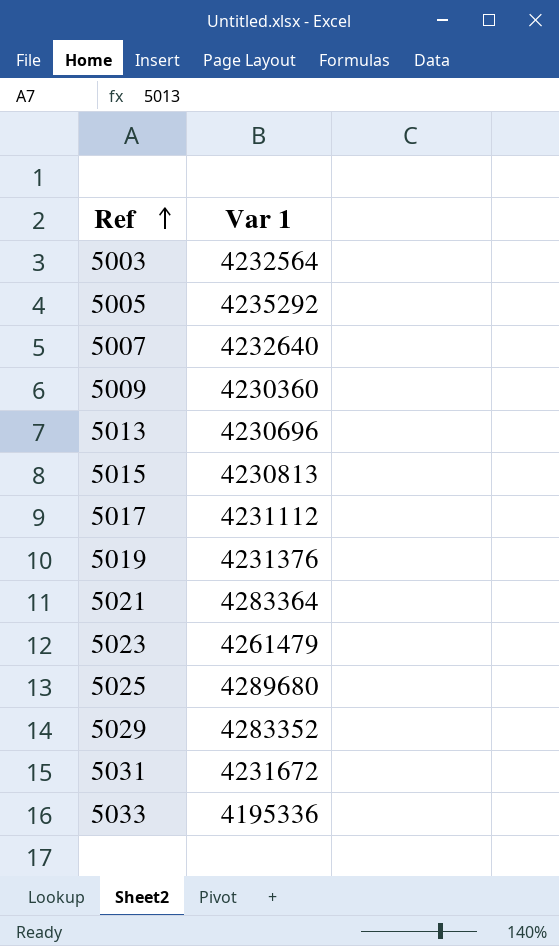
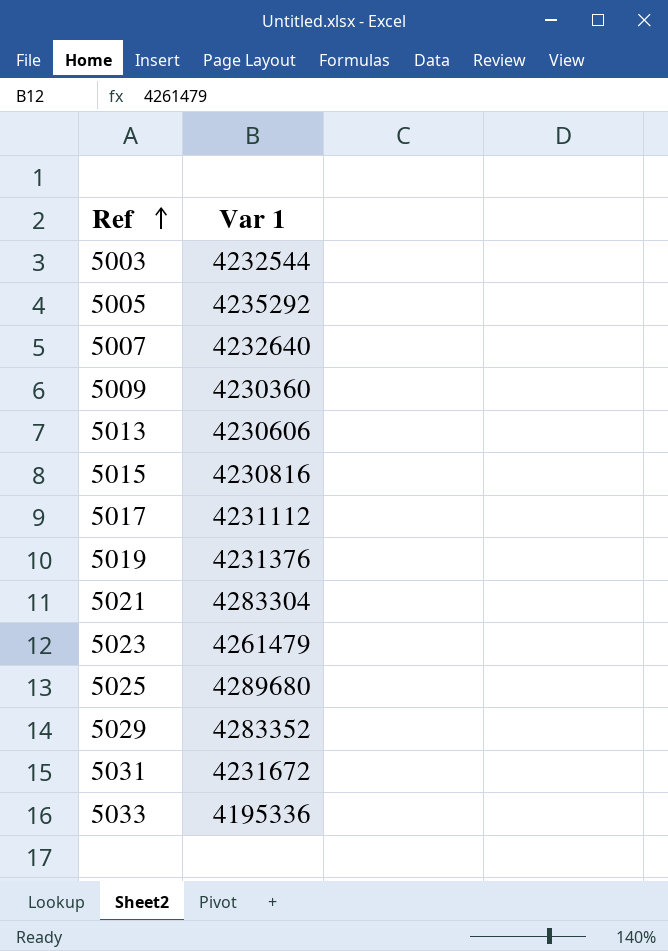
5003 | Var 1: 4232564 -> 4232544
5013 | Var 1: 4230696 -> 4230606
5015 | Var 1: 4230813 -> 4230816
5021 | Var 1: 4283364 -> 4283304

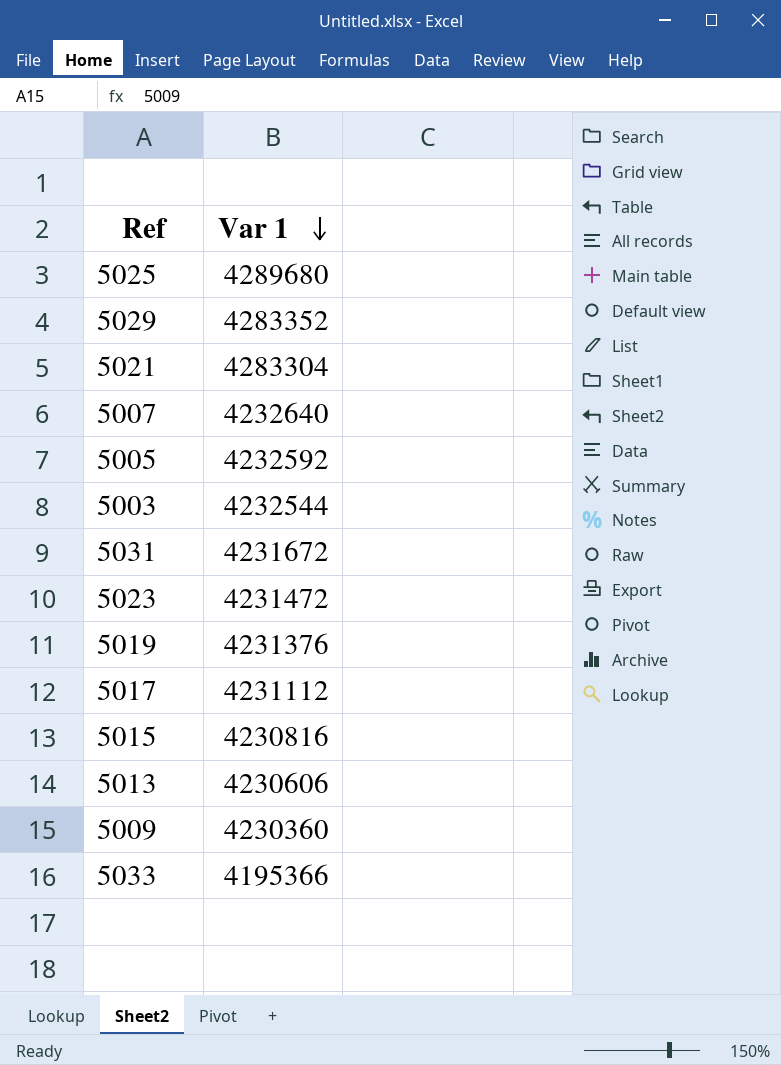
row order: Ref ascending -> Var 1 descending
5005 | Var 1: 4235292 -> 4232592
5023 | Var 1: 4261479 -> 4231472
5033 | Var 1: 4195336 -> 4195366

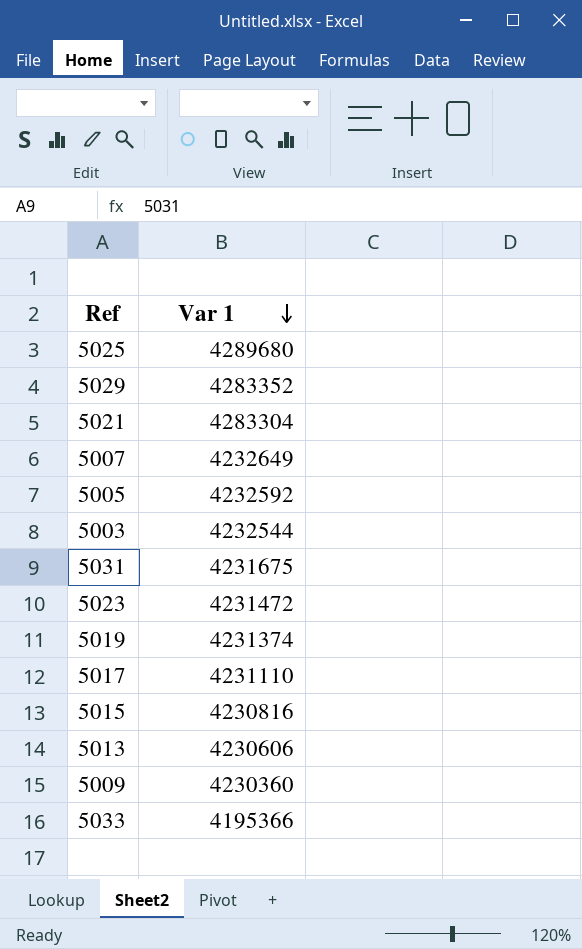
5007 | Var 1: 4232640 -> 4232649
5031 | Var 1: 4231672 -> 4231675
5019 | Var 1: 4231376 -> 4231374
5017 | Var 1: 4231112 -> 4231110

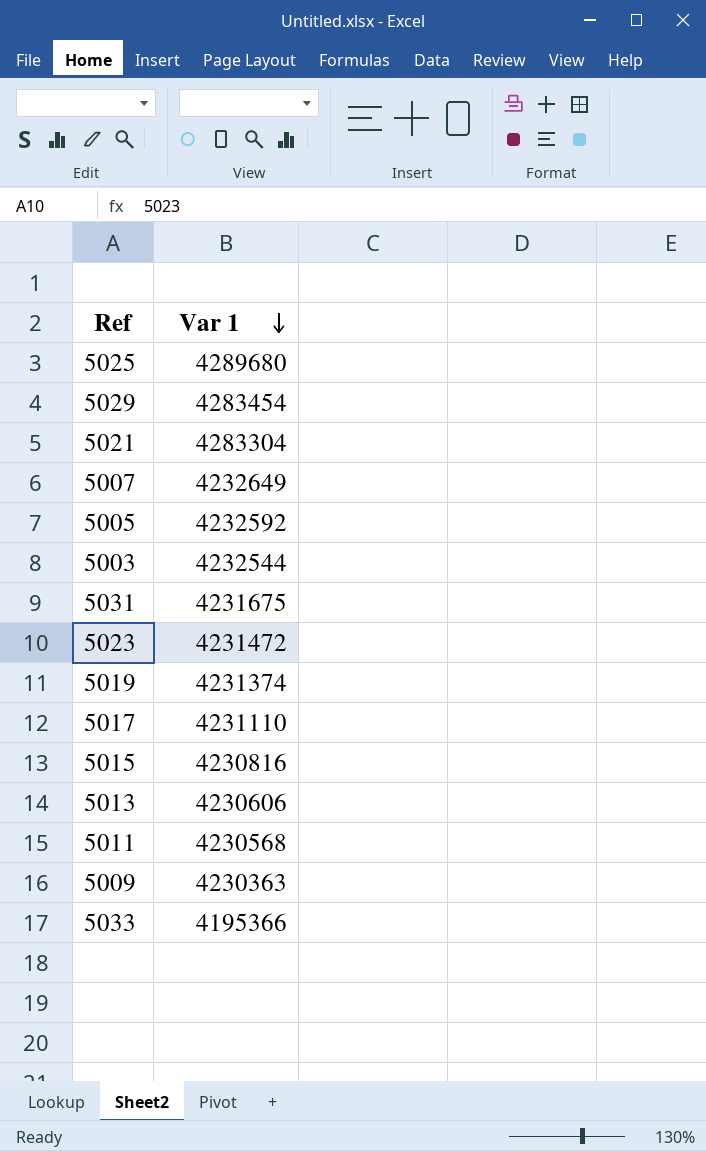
5029 | Var 1: 4283352 -> 4283454
row 5011: none -> 4230568
5009 | Var 1: 4230360 -> 4230363

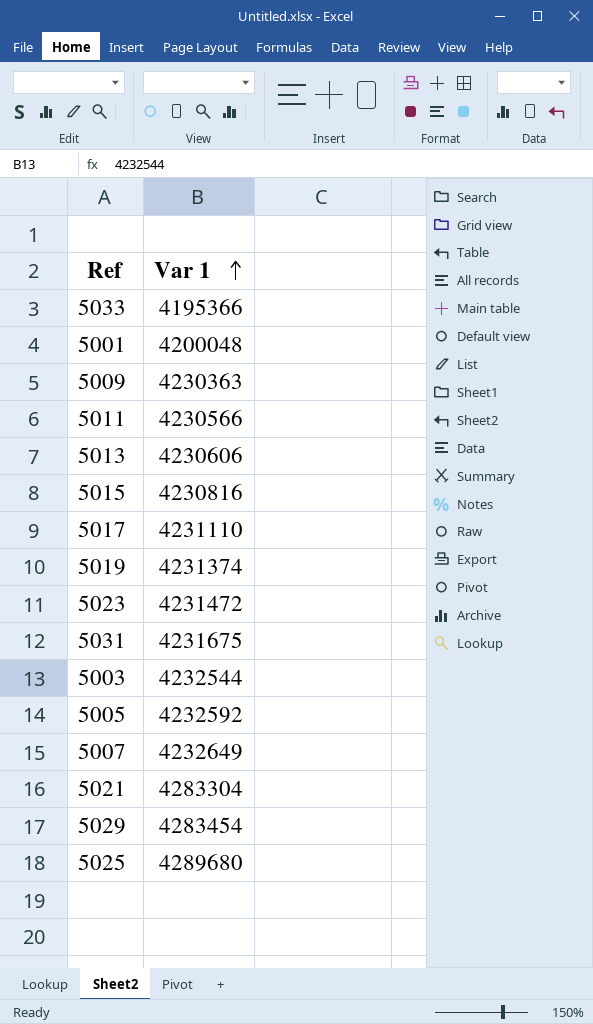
row order: Var 1 descending -> Var 1 ascending
row 5001: none -> 4200048
5011 | Var 1: 4230568 -> 4230566

